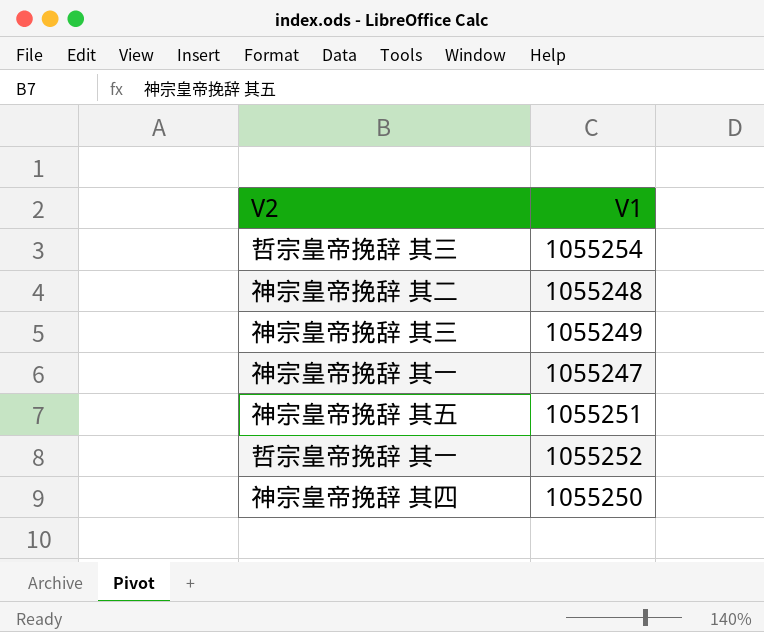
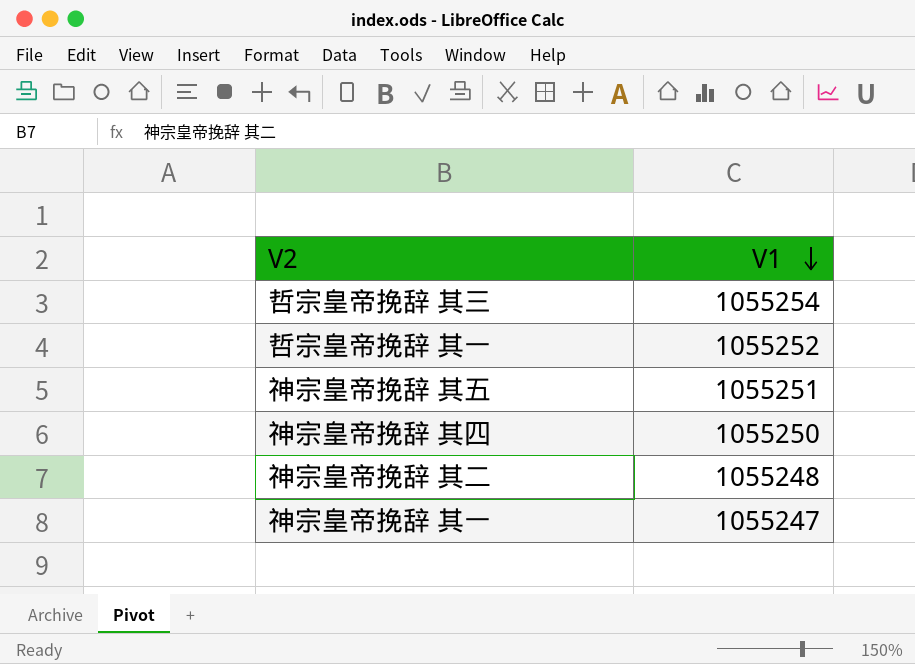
row order: none -> V1 descending
row 神宗皇帝挽辞 其三: 1055249 -> none

